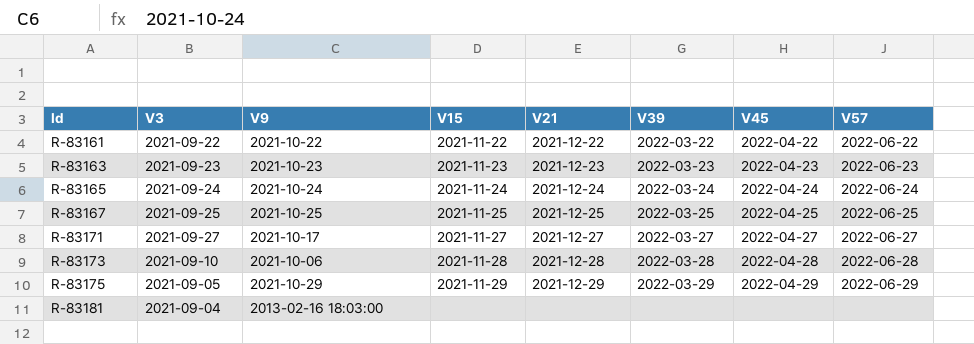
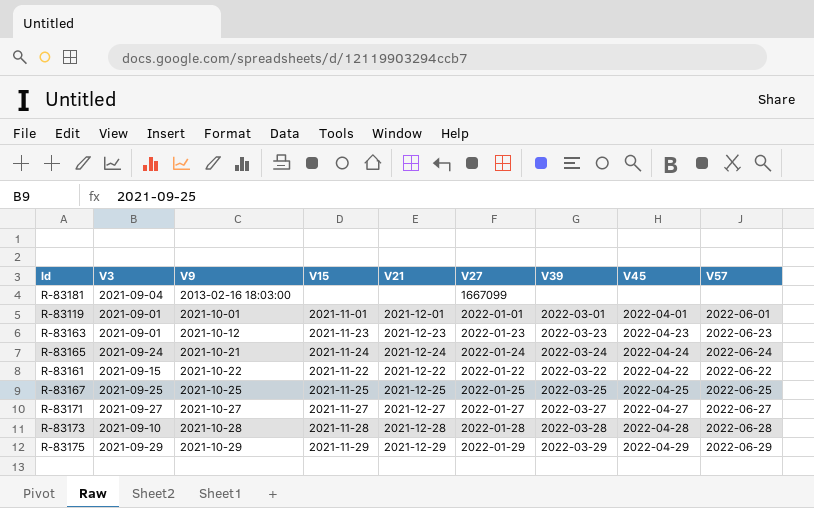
row order: Id ascending -> V9 ascending
column V27 | position: none -> 6
row R-83119: none -> 2021-09-01 | 2021-10-01 | 2021-11-01 | 2021-12-01 | 2022-01-01 | 2022-03-01 | 2022-04-01 | 2022-06-01
R-83163 | V3: 2021-09-23 -> 2021-09-01
R-83163 | V9: 2021-10-23 -> 2021-10-12
R-83165 | V9: 2021-10-24 -> 2021-10-21
R-83161 | V3: 2021-09-22 -> 2021-09-15
R-83171 | V9: 2021-10-17 -> 2021-10-27
R-83173 | V9: 2021-10-06 -> 2021-10-28
R-83175 | V3: 2021-09-05 -> 2021-09-29

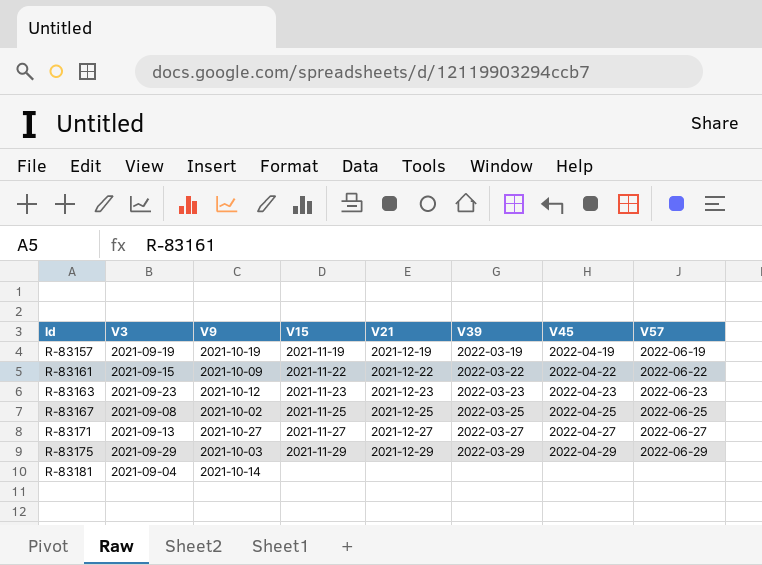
row order: V9 ascending -> Id ascending
column V27 | position: 6 -> none
row R-83119: 2021-09-01 | 2021-10-01 | 2021-11-01 | 2021-12-01 | 2022-01-01 | 2022-03-01 | 2022-04-01 | 2022-06-01 -> none
row R-83165: 2021-09-24 | 2021-10-21 | 2021-11-24 | 2021-12-24 | 2022-01-24 | 2022-03-24 | 2022-04-24 | 2022-06-24 -> none
row R-83173: 2021-09-10 | 2021-10-28 | 2021-11-28 | 2021-12-28 | 2022-01-28 | 2022-03-28 | 2022-04-28 | 2022-06-28 -> none
row R-83157: none -> 2021-09-19 | 2021-10-19 | 2021-11-19 | 2021-12-19 | 2022-03-19 | 2022-04-19 | 2022-06-19
R-83161 | V9: 2021-10-22 -> 2021-10-09
R-83163 | V3: 2021-09-01 -> 2021-09-23
R-83167 | V3: 2021-09-25 -> 2021-09-08
R-83167 | V9: 2021-10-25 -> 2021-10-02
R-83171 | V3: 2021-09-27 -> 2021-09-13
R-83175 | V9: 2021-10-29 -> 2021-10-03
R-83181 | V9: 2013-02-16 18:03:00 -> 2021-10-14

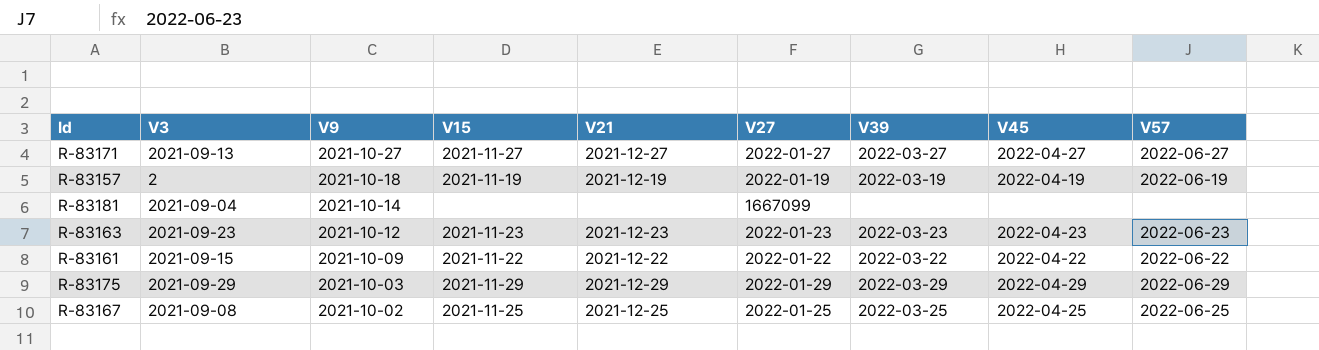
row order: Id ascending -> V9 descending
column V27 | position: none -> 6
R-83157 | V3: 2021-09-19 -> 2
R-83157 | V9: 2021-10-19 -> 2021-10-18

